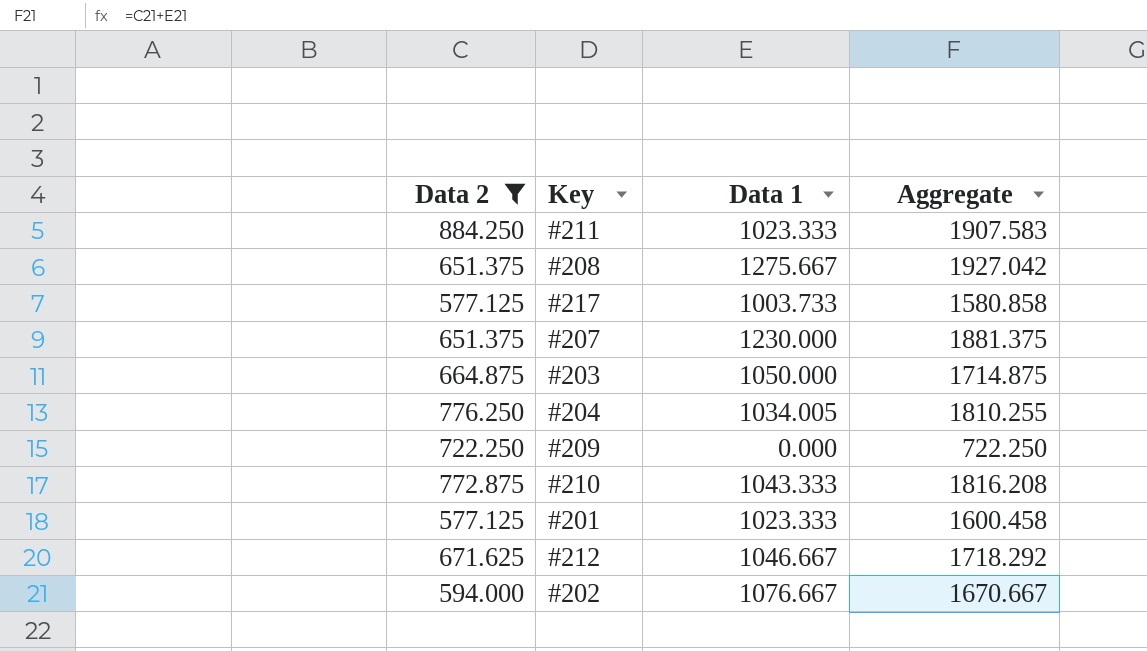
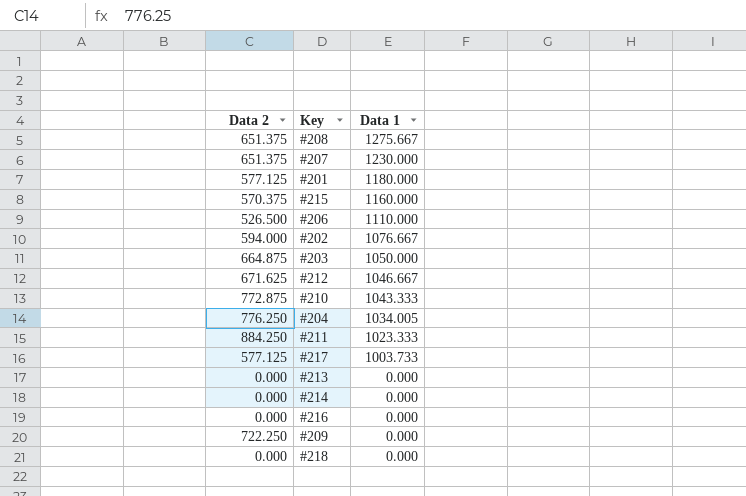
filter: Data 2 >= 577.125 -> none
row order: none -> Data 1 descending
column Aggregate | formula: [Data 2] + [Data 1] -> none
#201 | Data 1: 1023.333 -> 1180.000

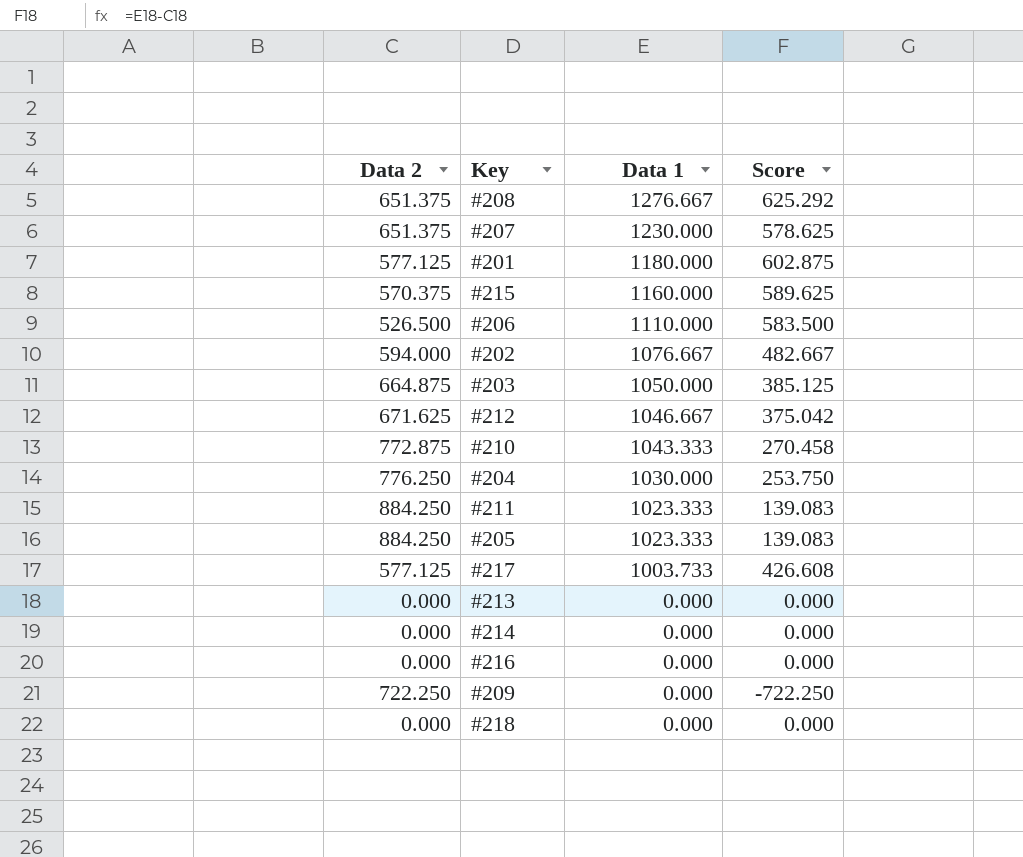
column Score | formula: none -> [Data 1] - [Data 2]
#208 | Data 1: 1275.667 -> 1276.667
#204 | Data 1: 1034.005 -> 1030.000
row #205: none -> 884.250 | 1023.333 | 139.083

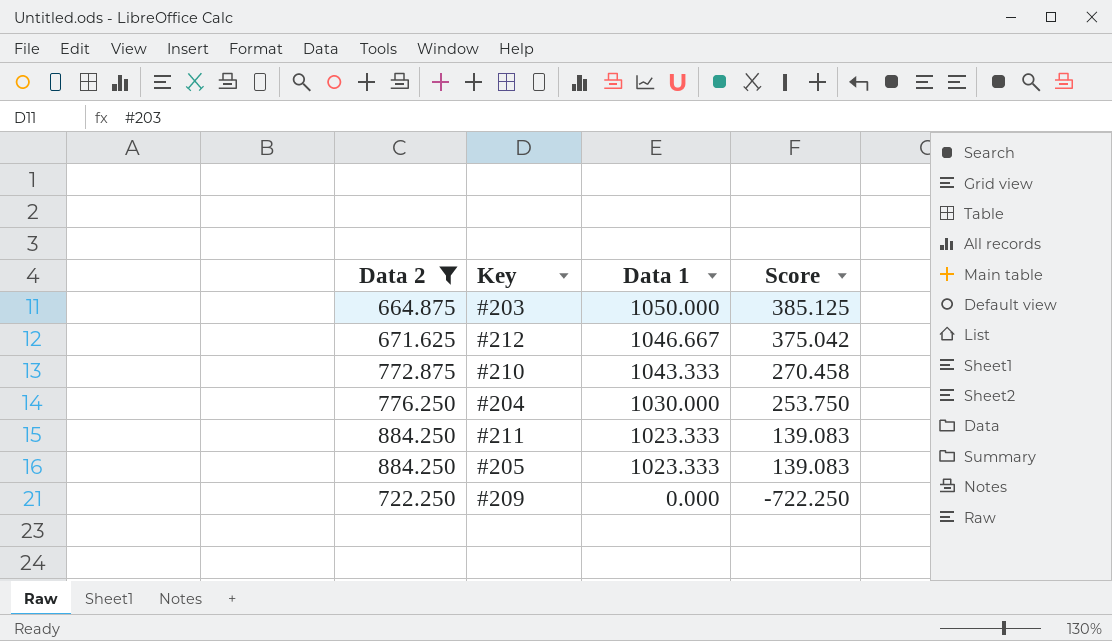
filter: none -> Data 2 >= 664.875

